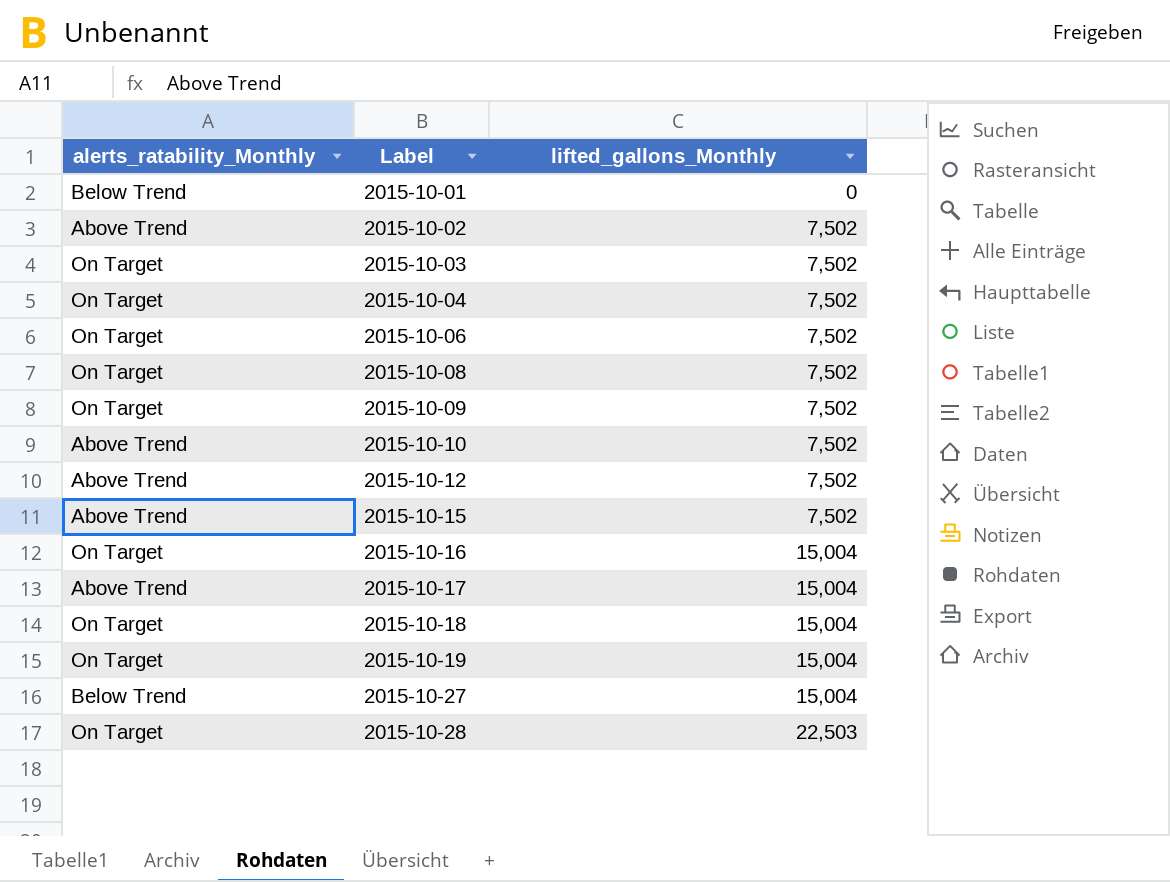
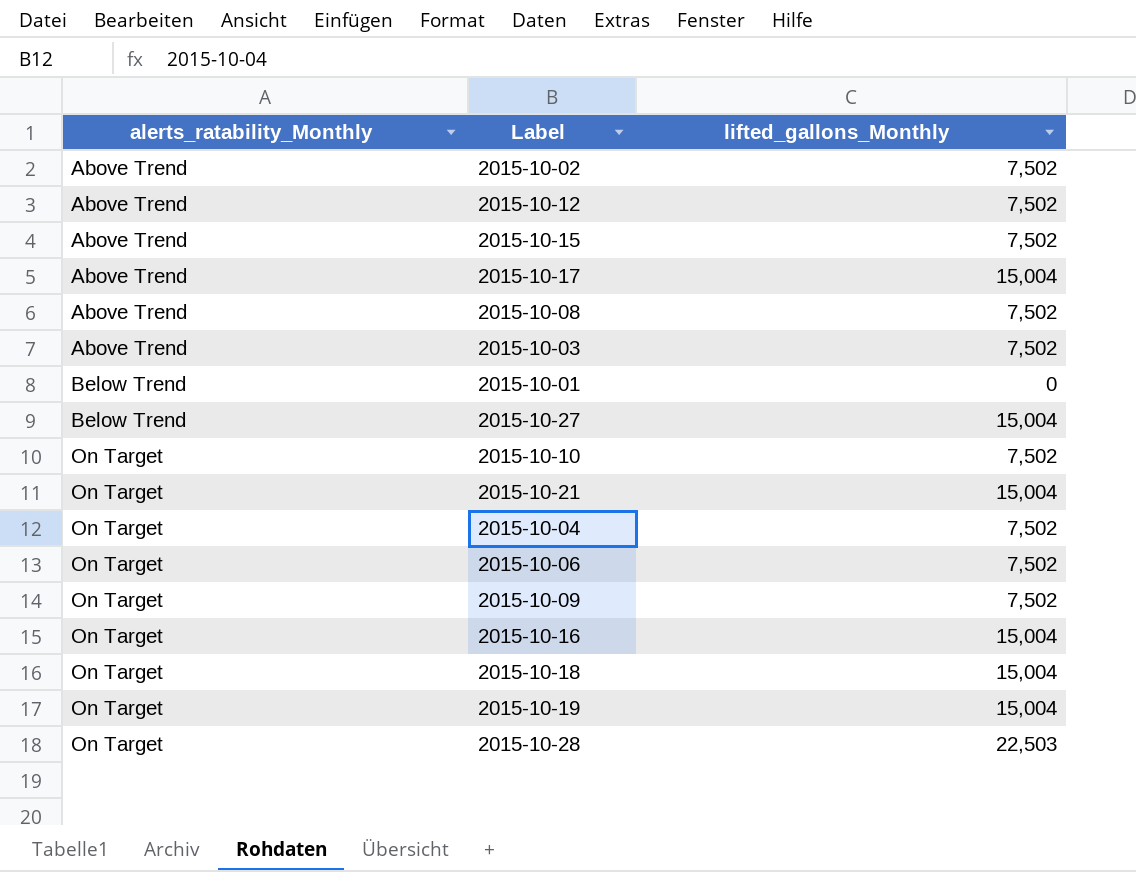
row order: Label ascending -> alerts_ratability_Monthly ascending
2015-10-08 | alerts_ratability_Monthly: On Target -> Above Trend
2015-10-03 | alerts_ratability_Monthly: On Target -> Above Trend
2015-10-10 | alerts_ratability_Monthly: Above Trend -> On Target
row 2015-10-21: none -> On Target | 15,004

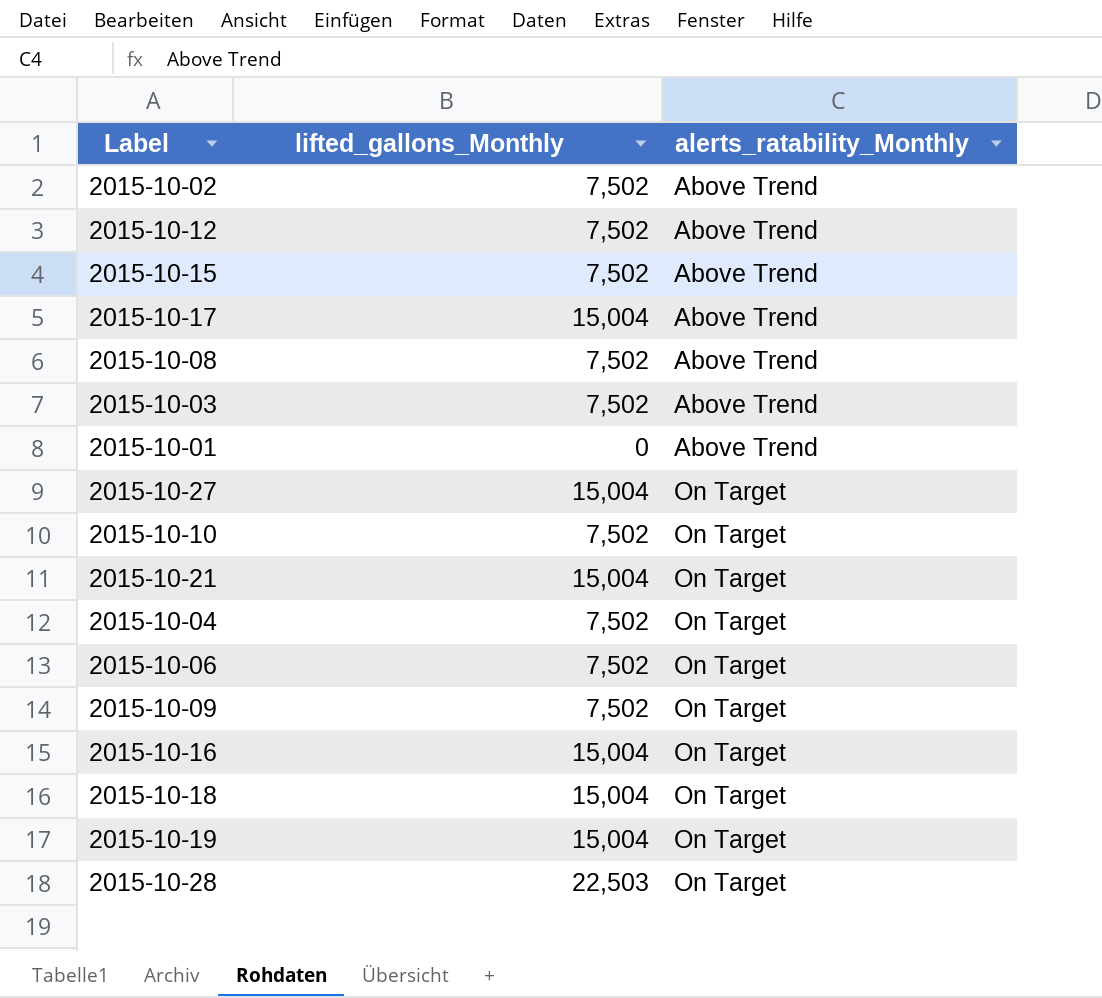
column alerts_ratability_Monthly | position: 1 -> 3
2015-10-01 | alerts_ratability_Monthly: Below Trend -> Above Trend
2015-10-27 | alerts_ratability_Monthly: Below Trend -> On Target

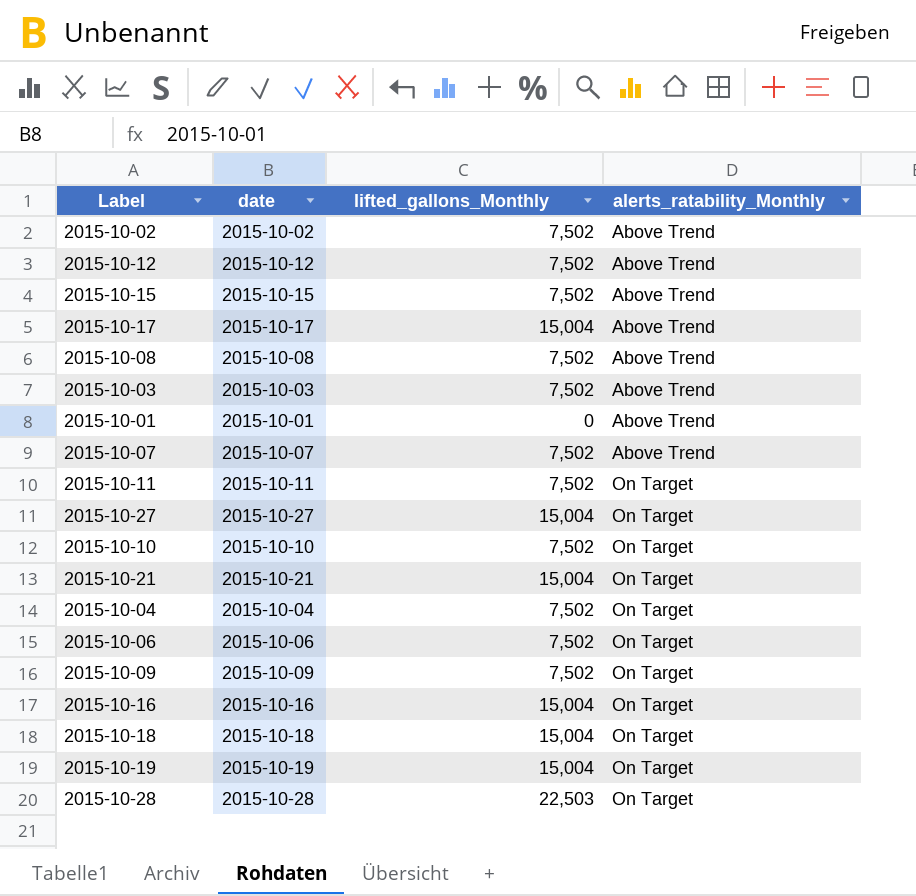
column date | position: none -> 2
row 2015-10-07: none -> 2015-10-07 | 7,502 | Above Trend
row 2015-10-11: none -> 2015-10-11 | 7,502 | On Target

